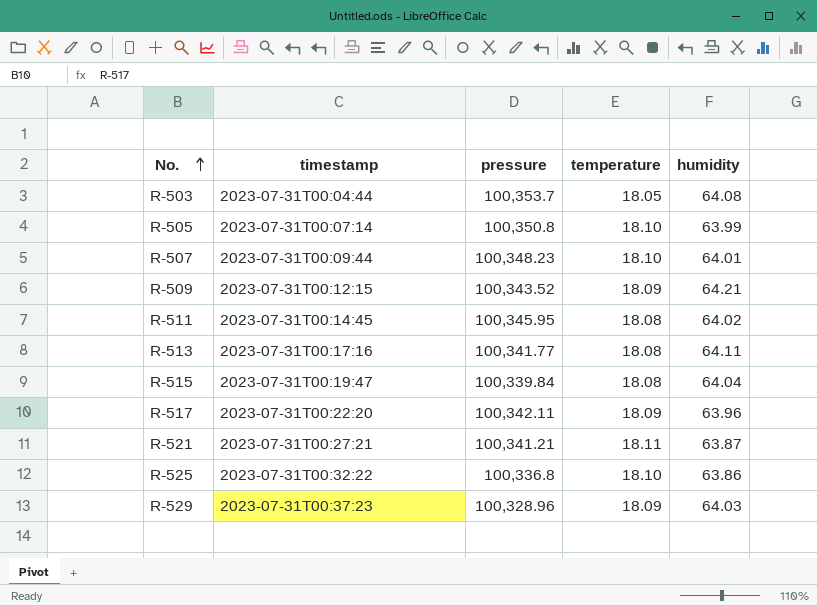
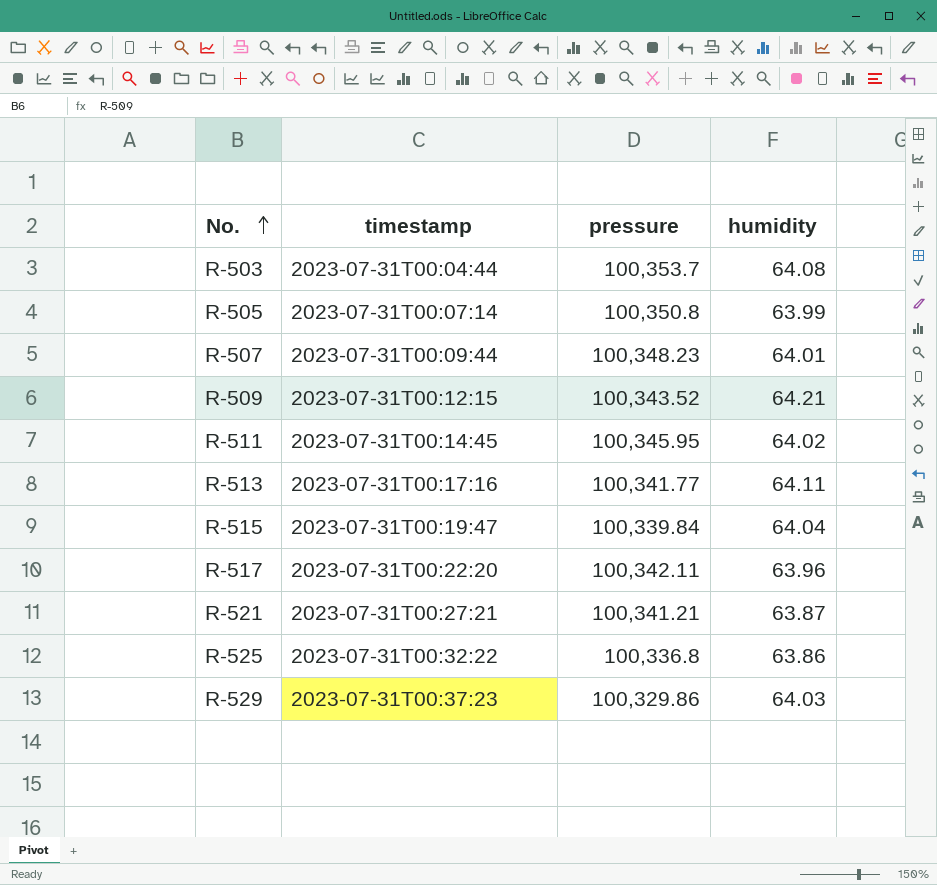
column temperature | position: 4 -> none
R-529 | pressure: 100,328.96 -> 100,329.86

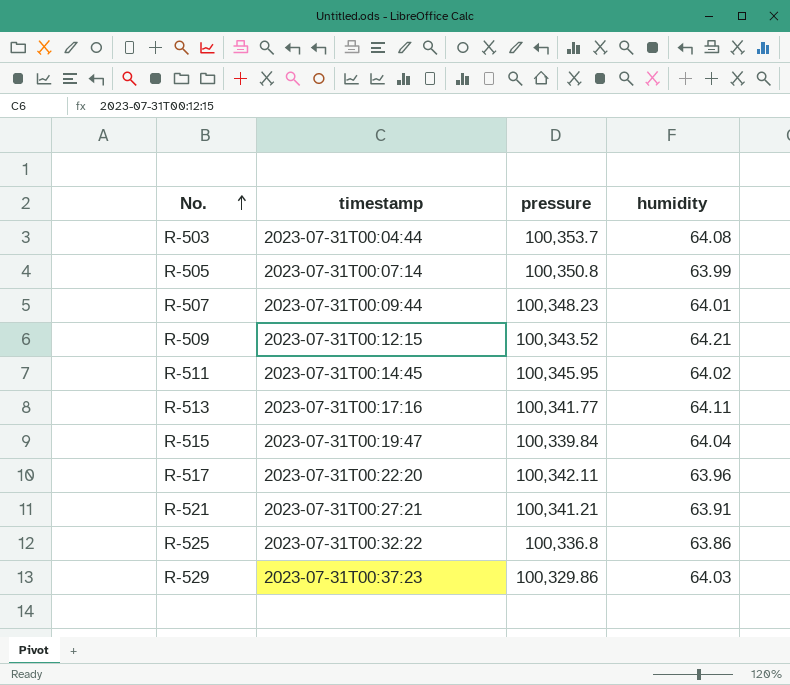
R-521 | humidity: 63.87 -> 63.91

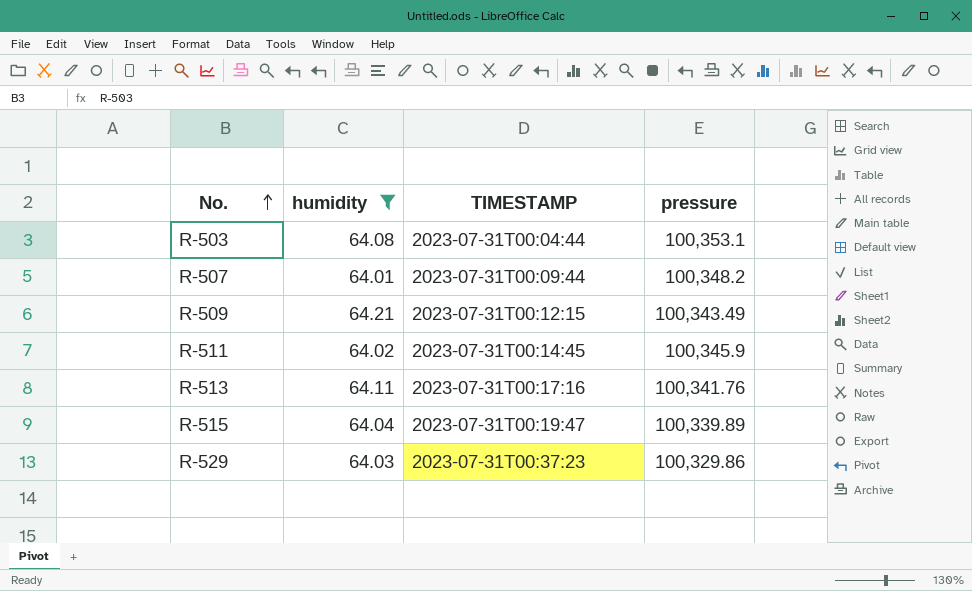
filter: none -> humidity >= 64.01
column humidity | position: 4 -> 2
column name: timestamp -> TIMESTAMP
R-503 | pressure: 100,353.7 -> 100,353.1
R-507 | pressure: 100,348.23 -> 100,348.2
R-509 | pressure: 100,343.52 -> 100,343.49
R-511 | pressure: 100,345.95 -> 100,345.9
R-513 | pressure: 100,341.77 -> 100,341.76
R-515 | pressure: 100,339.84 -> 100,339.89

